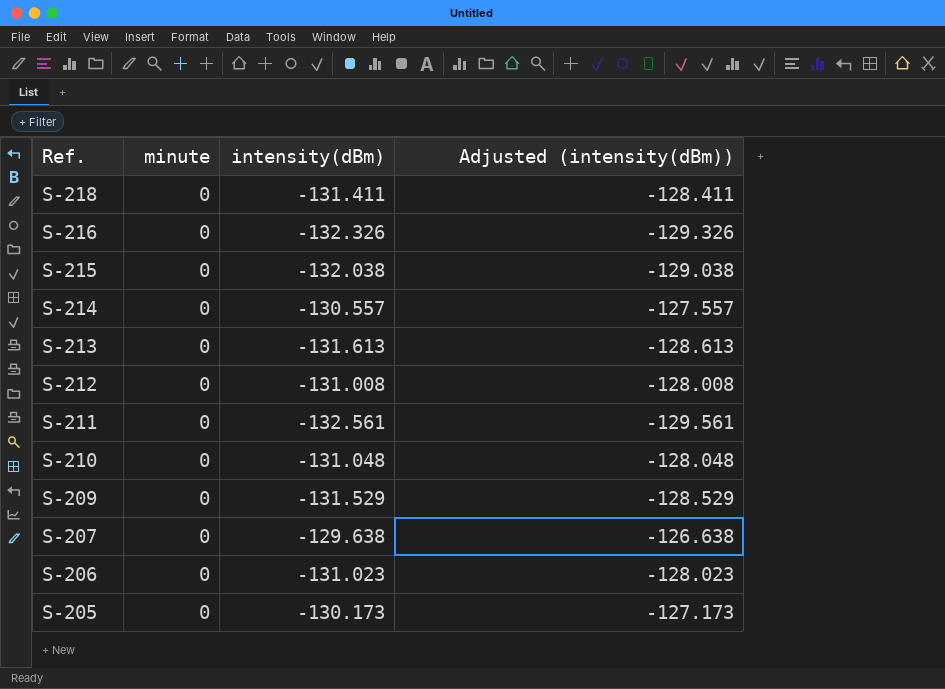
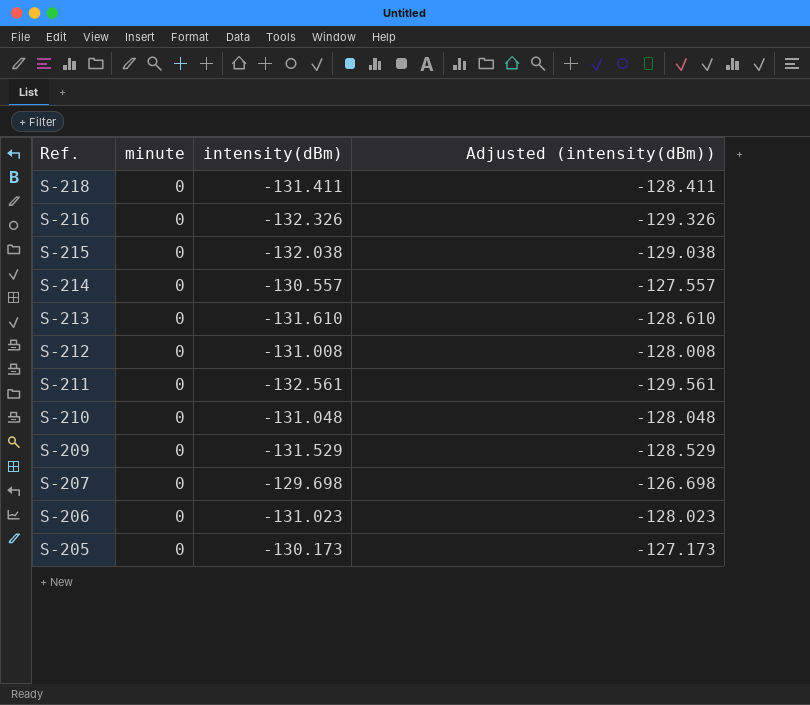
S-213 | intensity(dBm): -131.613 -> -131.610
S-213 | Adjusted (intensity(dBm)): -128.613 -> -128.610
S-207 | intensity(dBm): -129.638 -> -129.698
S-207 | Adjusted (intensity(dBm)): -126.638 -> -126.698

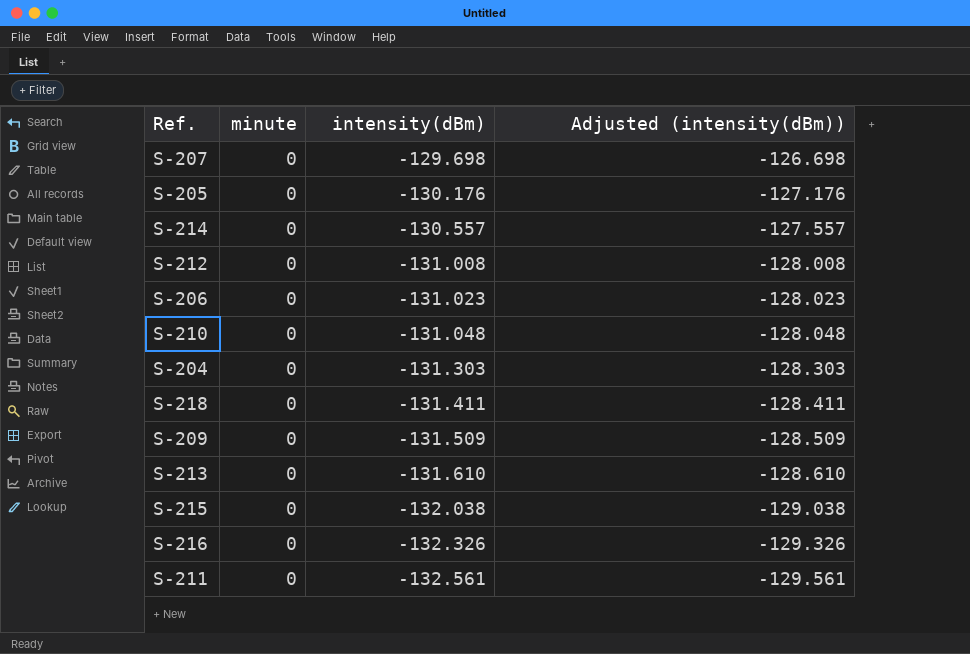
row order: Ref. descending -> intensity(dBm) descending
S-205 | intensity(dBm): -130.173 -> -130.176
S-205 | Adjusted (intensity(dBm)): -127.173 -> -127.176
row S-204: none -> 0 | -131.303 | -128.303
S-209 | intensity(dBm): -131.529 -> -131.509
S-209 | Adjusted (intensity(dBm)): -128.529 -> -128.509

